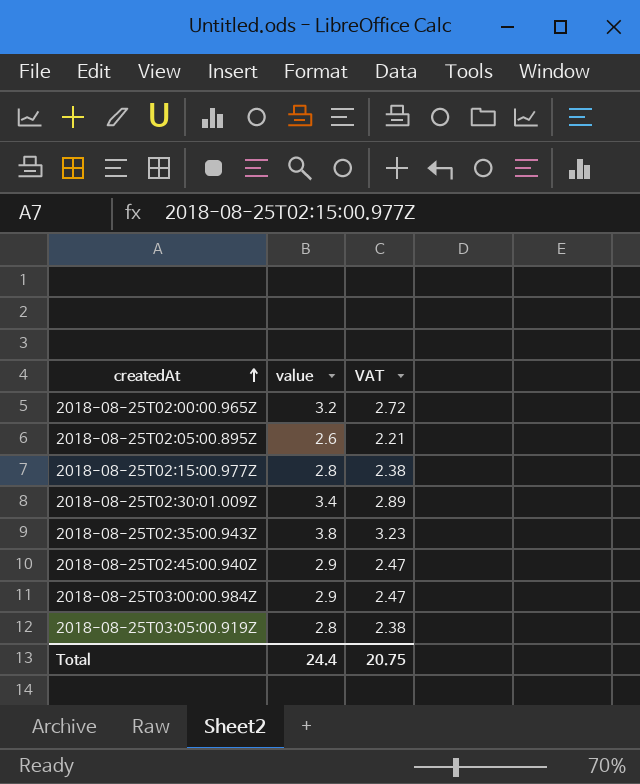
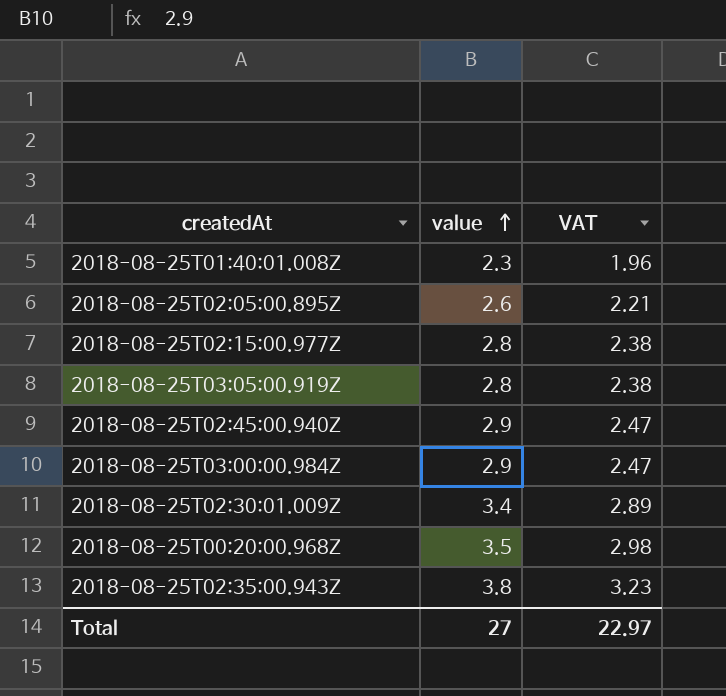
row order: createdAt ascending -> value ascending
row 2018-08-25T02:00:00.965Z: 3.2 | 2.72 -> none
row 2018-08-25T01:40:01.008Z: none -> 2.3 | 1.96
row 2018-08-25T00:20:00.968Z: none -> 3.5 | 2.98
Total | value: 24.4 -> 27
Total | VAT: 20.75 -> 22.97

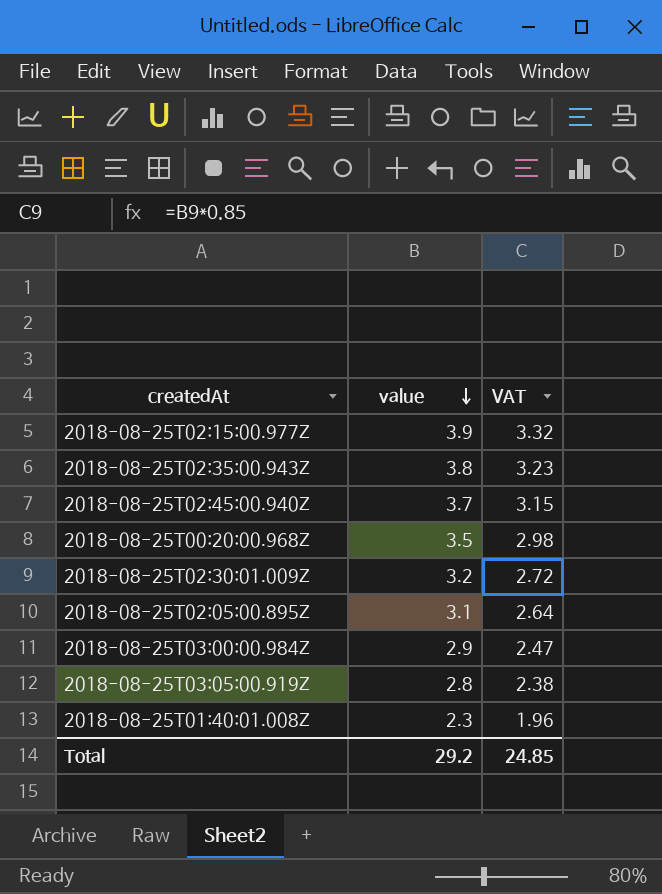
row order: value ascending -> value descending
2018-08-25T02:15:00.977Z | value: 2.8 -> 3.9
2018-08-25T02:15:00.977Z | VAT: 2.38 -> 3.32
2018-08-25T02:45:00.940Z | value: 2.9 -> 3.7
2018-08-25T02:45:00.940Z | VAT: 2.47 -> 3.15
2018-08-25T02:30:01.009Z | value: 3.4 -> 3.2
2018-08-25T02:30:01.009Z | VAT: 2.89 -> 2.72
2018-08-25T02:05:00.895Z | value: 2.6 -> 3.1
2018-08-25T02:05:00.895Z | VAT: 2.21 -> 2.64
Total | value: 27 -> 29.2
Total | VAT: 22.97 -> 24.85

